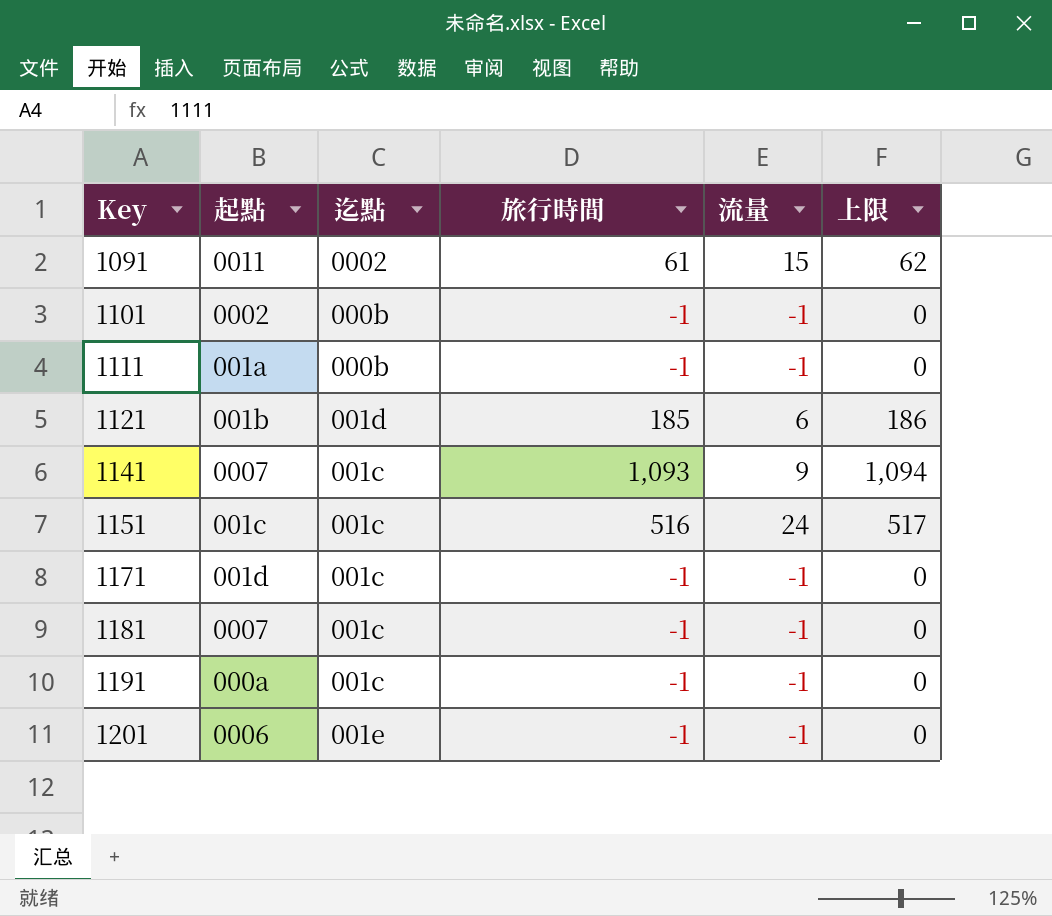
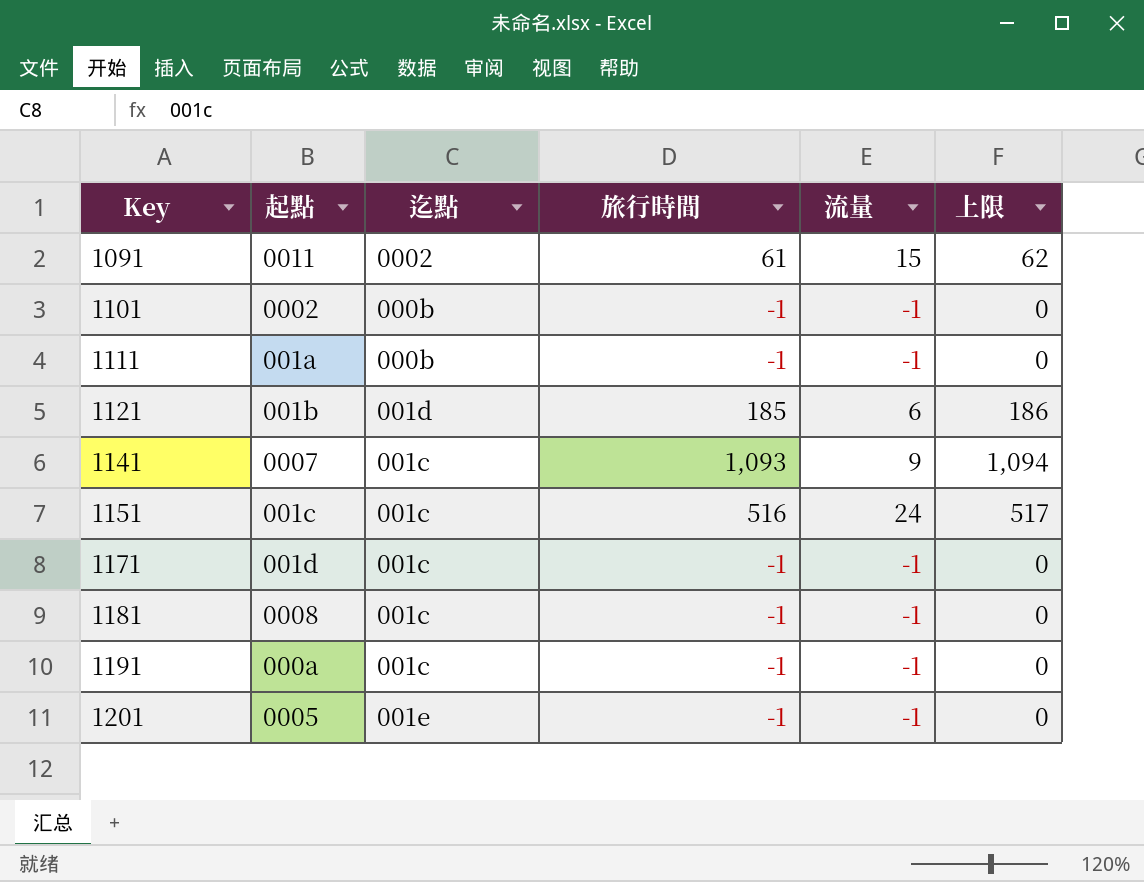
1181 | 起點: 0007 -> 0008
1201 | 起點: 0006 -> 0005

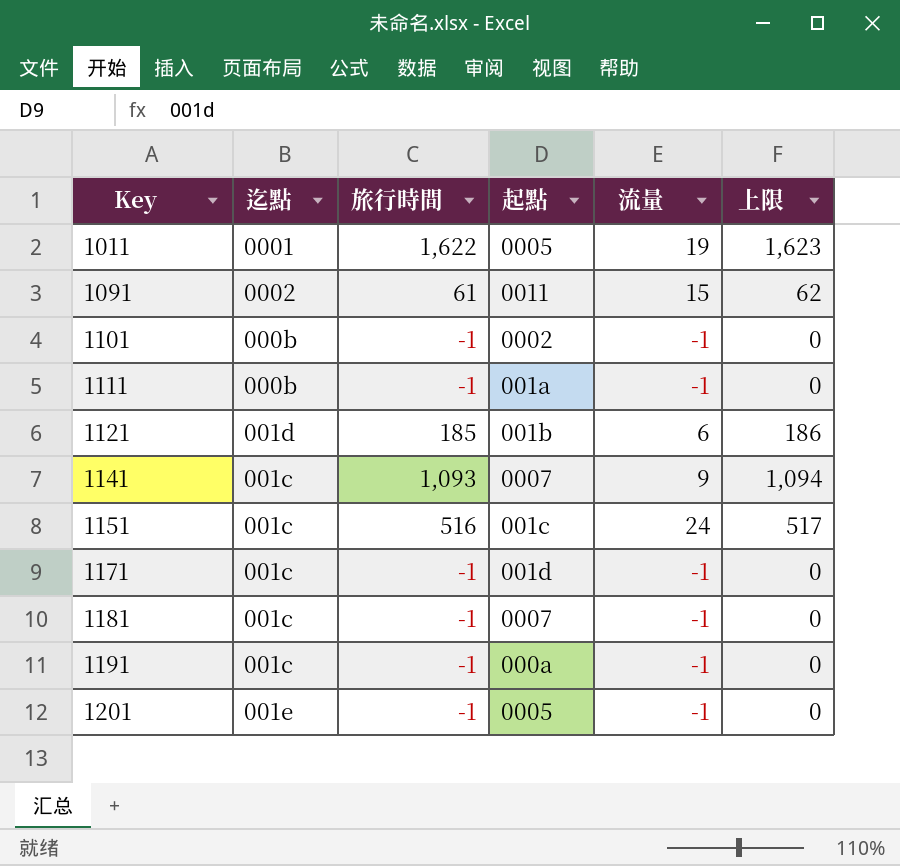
column 起點 | position: 2 -> 4
row 1011: none -> 0001 | 1,622 | 0005 | 19 | 1,623
1181 | 起點: 0008 -> 0007

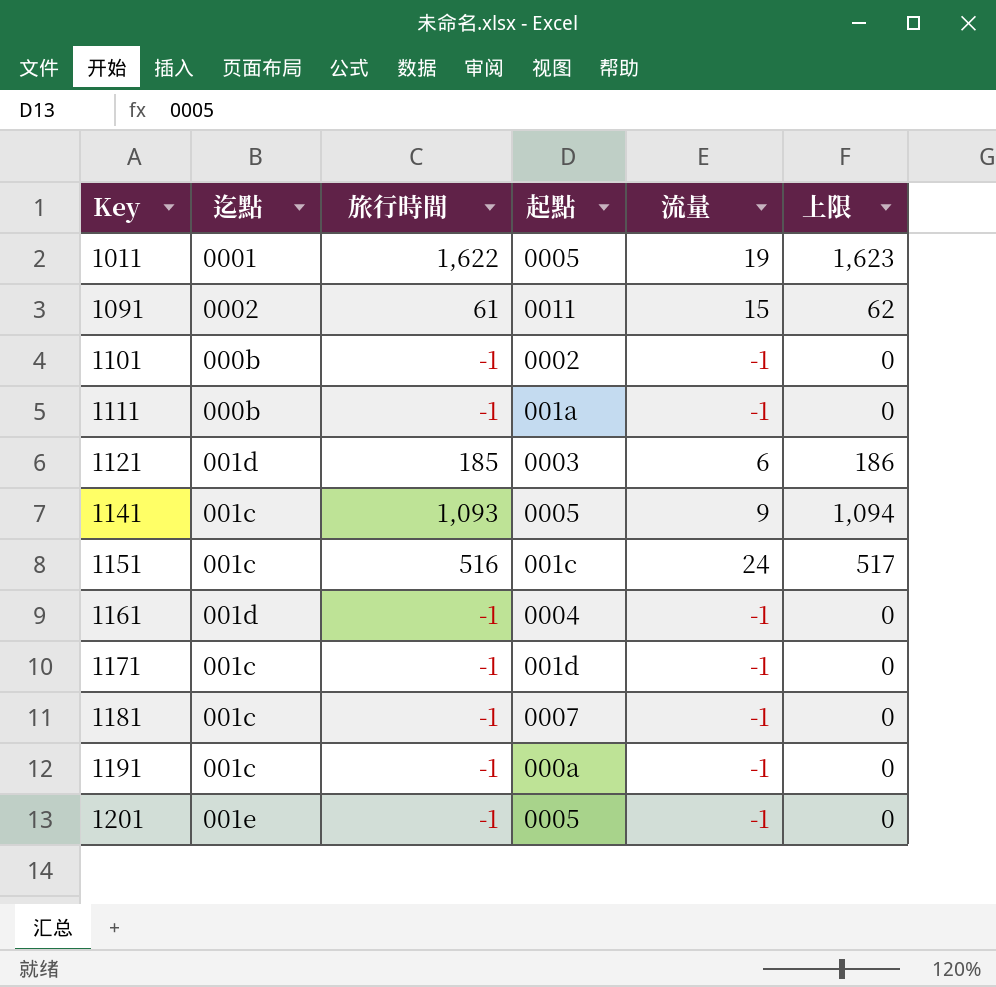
1121 | 起點: 001b -> 0003
1141 | 起點: 0007 -> 0005
row 1161: none -> 001d | -1 | 0004 | -1 | 0

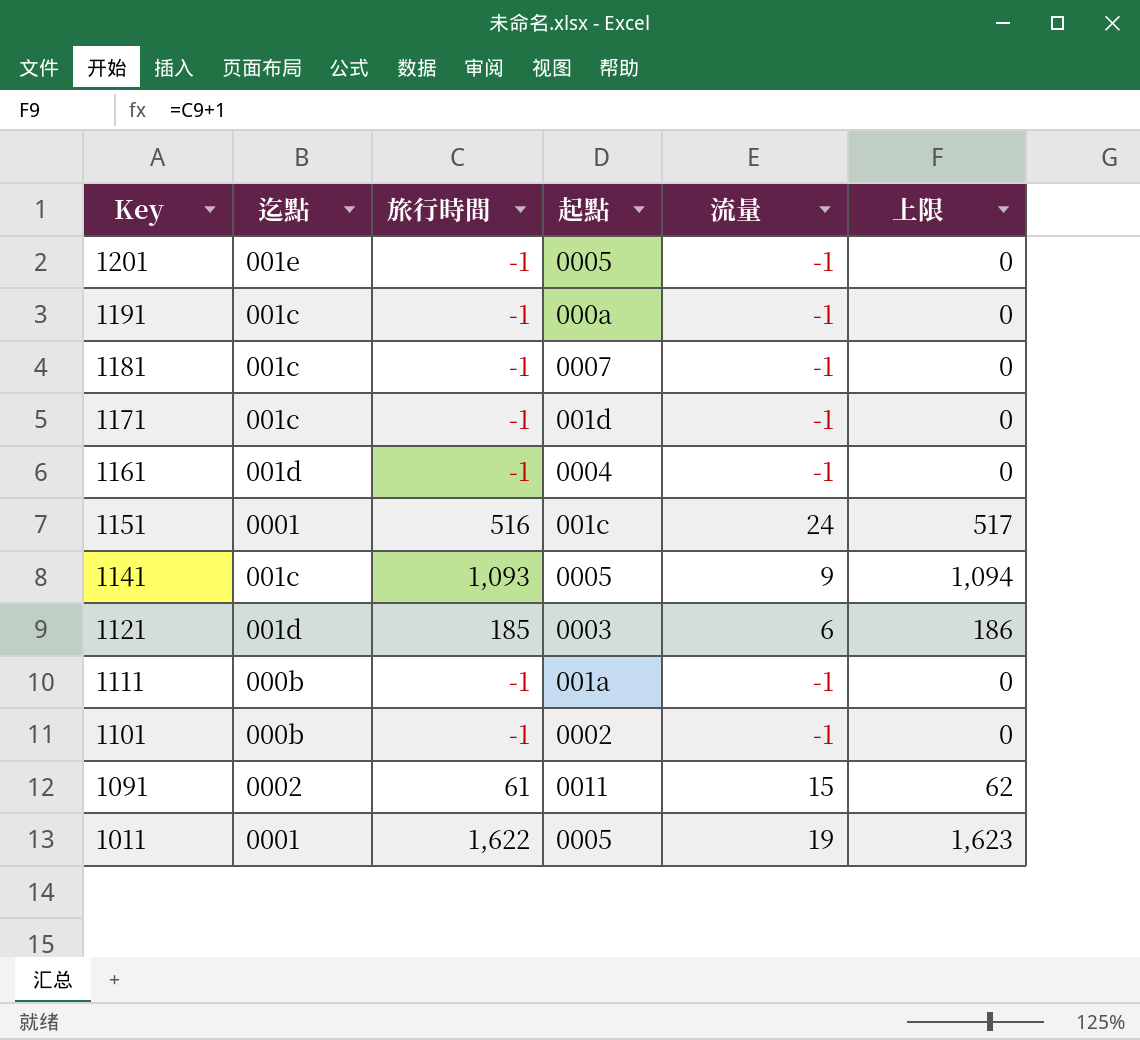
row order: Key ascending -> Key descending
1151 | 迄點: 001c -> 0001

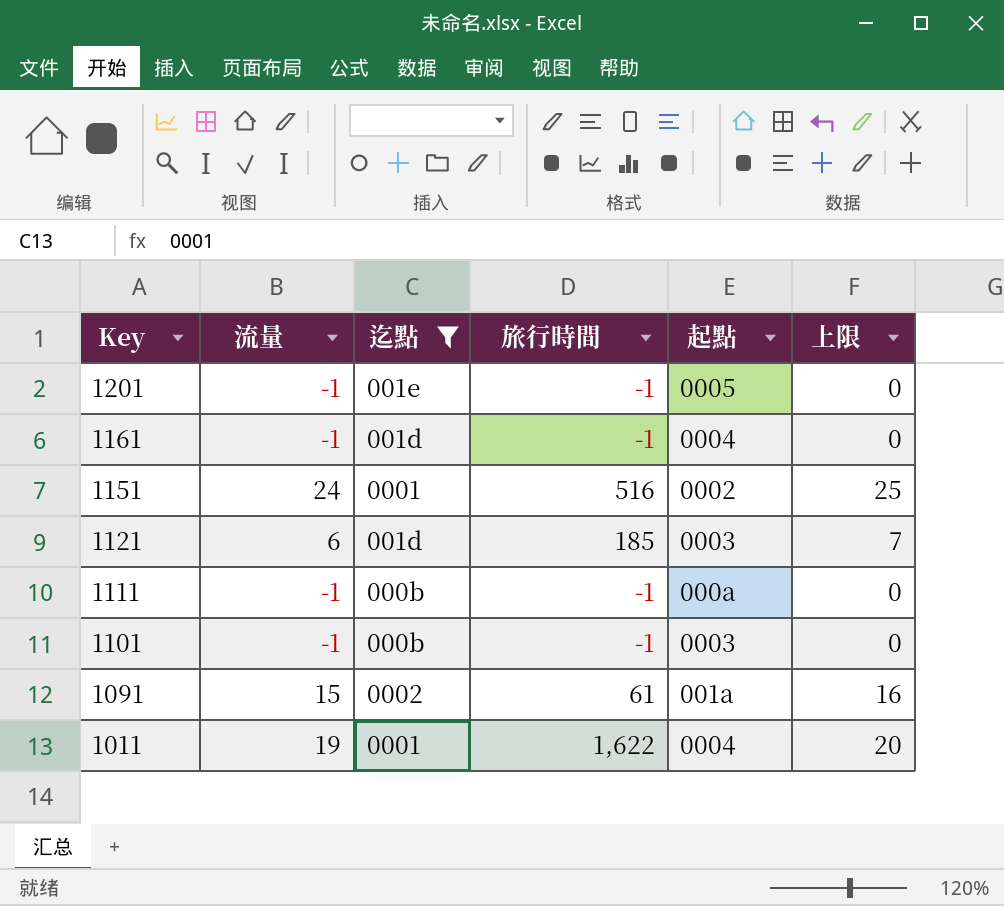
filter: none -> 迄點 != 001c
column 流量 | position: 5 -> 2
column 上限 | formula: [旅行時間] + 1 -> [流量] + 1
1151 | 起點: 001c -> 0002
1111 | 起點: 001a -> 000a
1101 | 起點: 0002 -> 0003
1091 | 起點: 0011 -> 001a
1011 | 起點: 0005 -> 0004

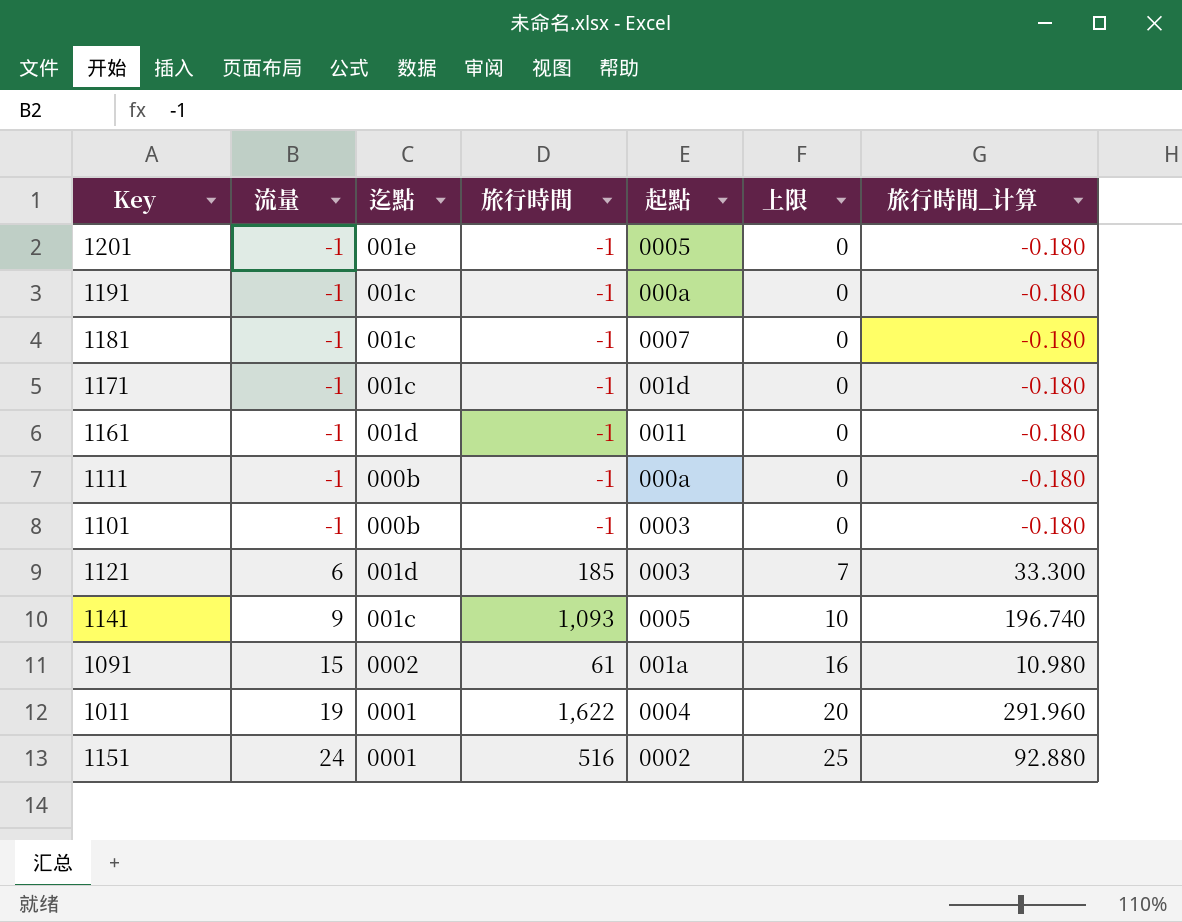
filter: 迄點 != 001c -> none
row order: Key descending -> 流量 ascending
column 旅行時間_计算 | formula: none -> [旅行時間] * 0.18
1161 | 起點: 0004 -> 0011

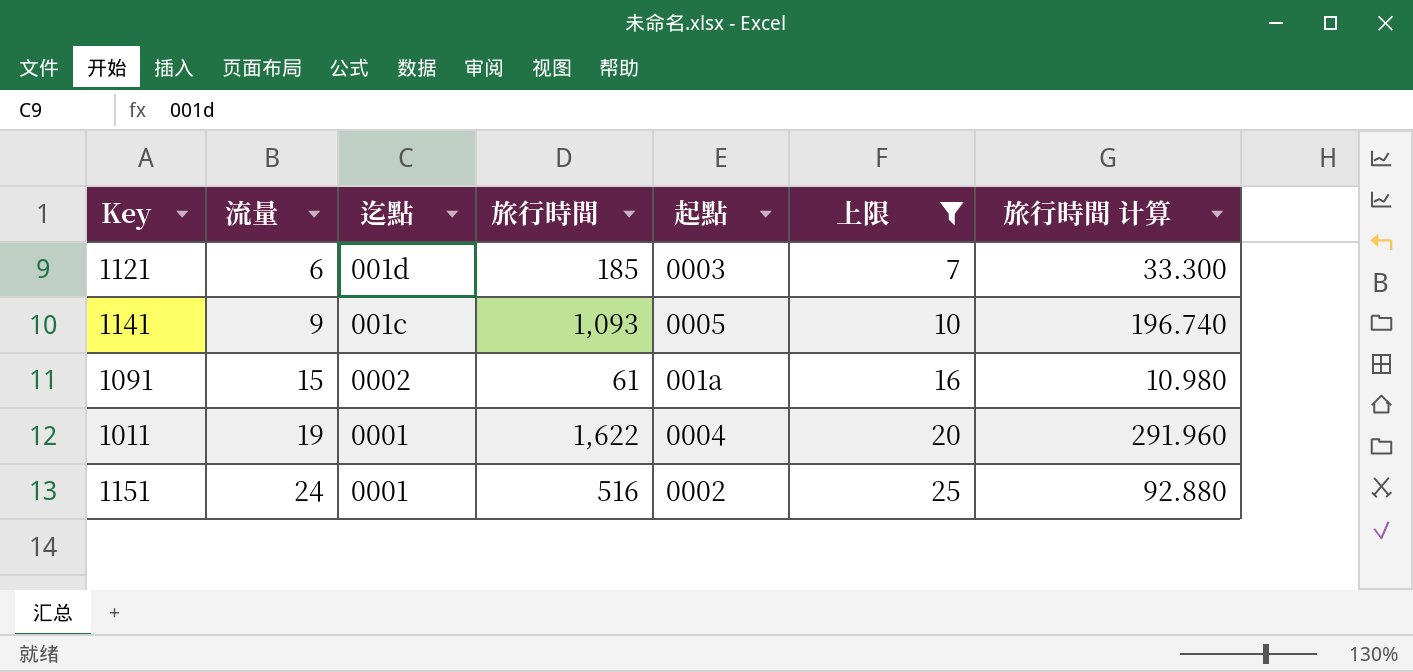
filter: none -> 上限 != 0
column name: 旅行時間_计算 -> 旅行時間 计算

